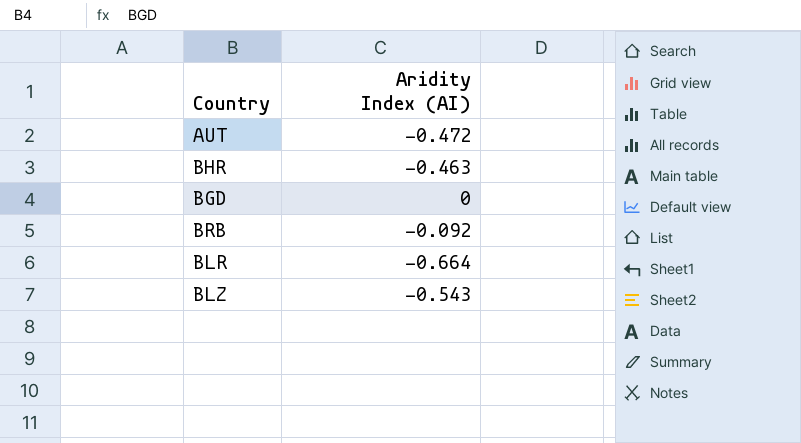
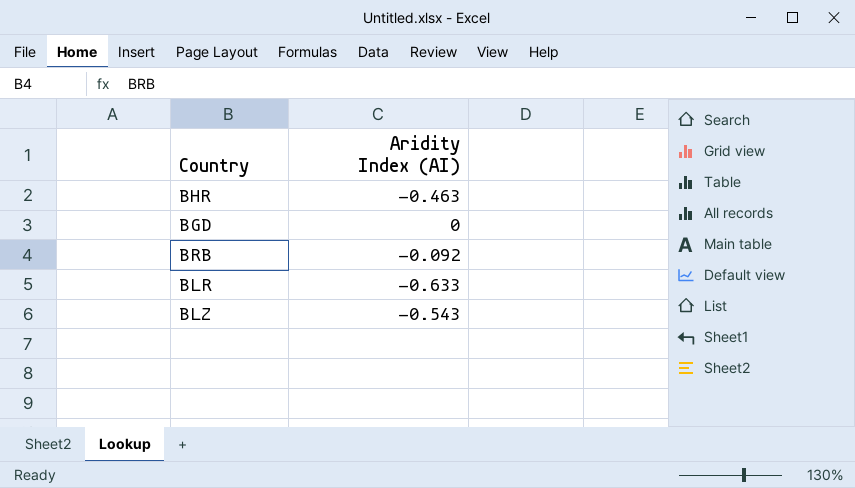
row AUT: -0.472 -> none
BLR | Aridity Index (AI): -0.664 -> -0.633

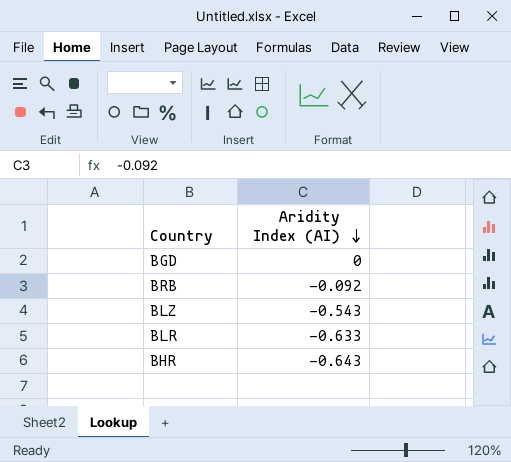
row order: none -> Aridity Index (AI) descending
BHR | Aridity Index (AI): -0.463 -> -0.643

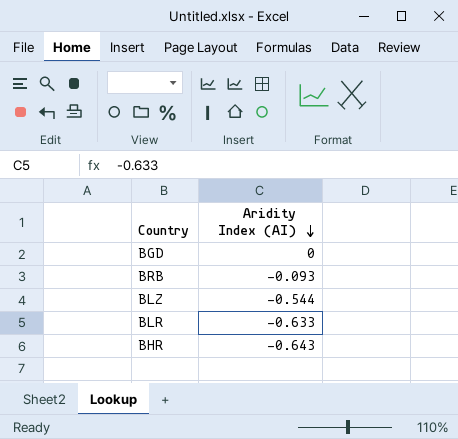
BRB | Aridity Index (AI): -0.092 -> -0.093
BLZ | Aridity Index (AI): -0.543 -> -0.544

